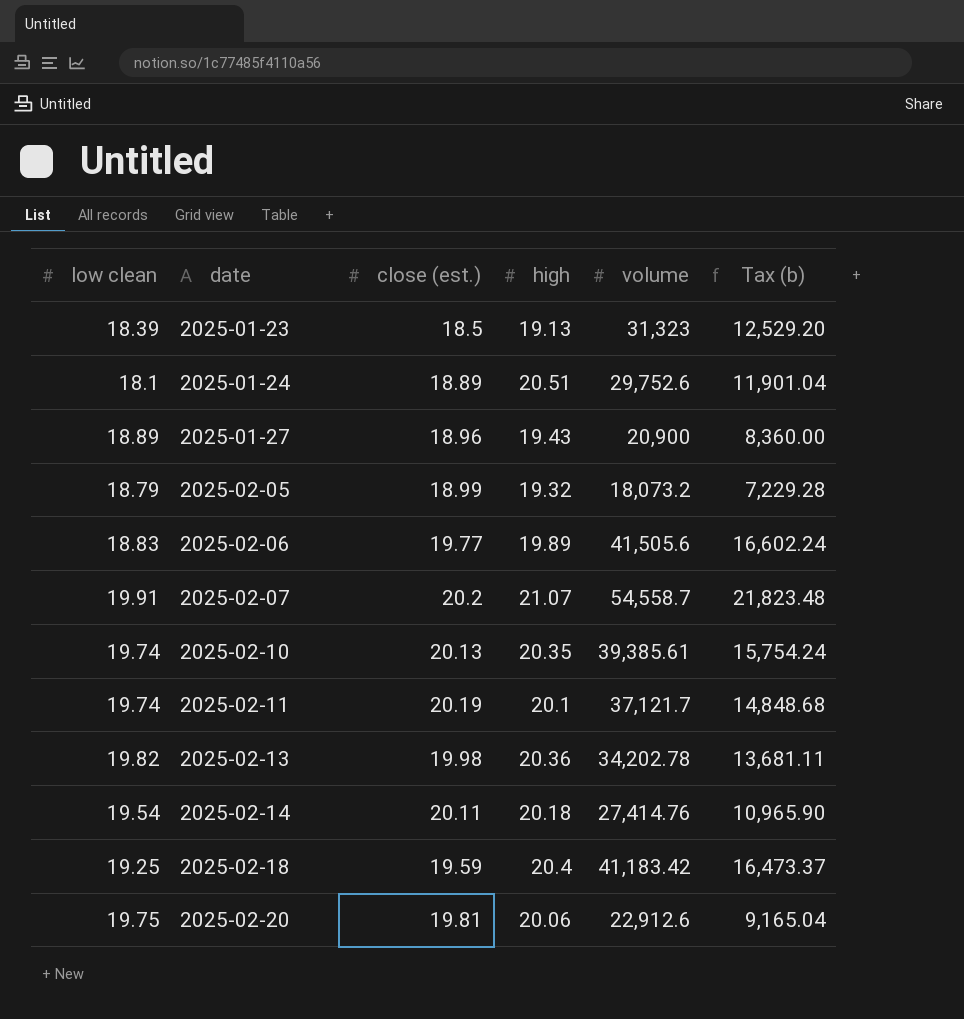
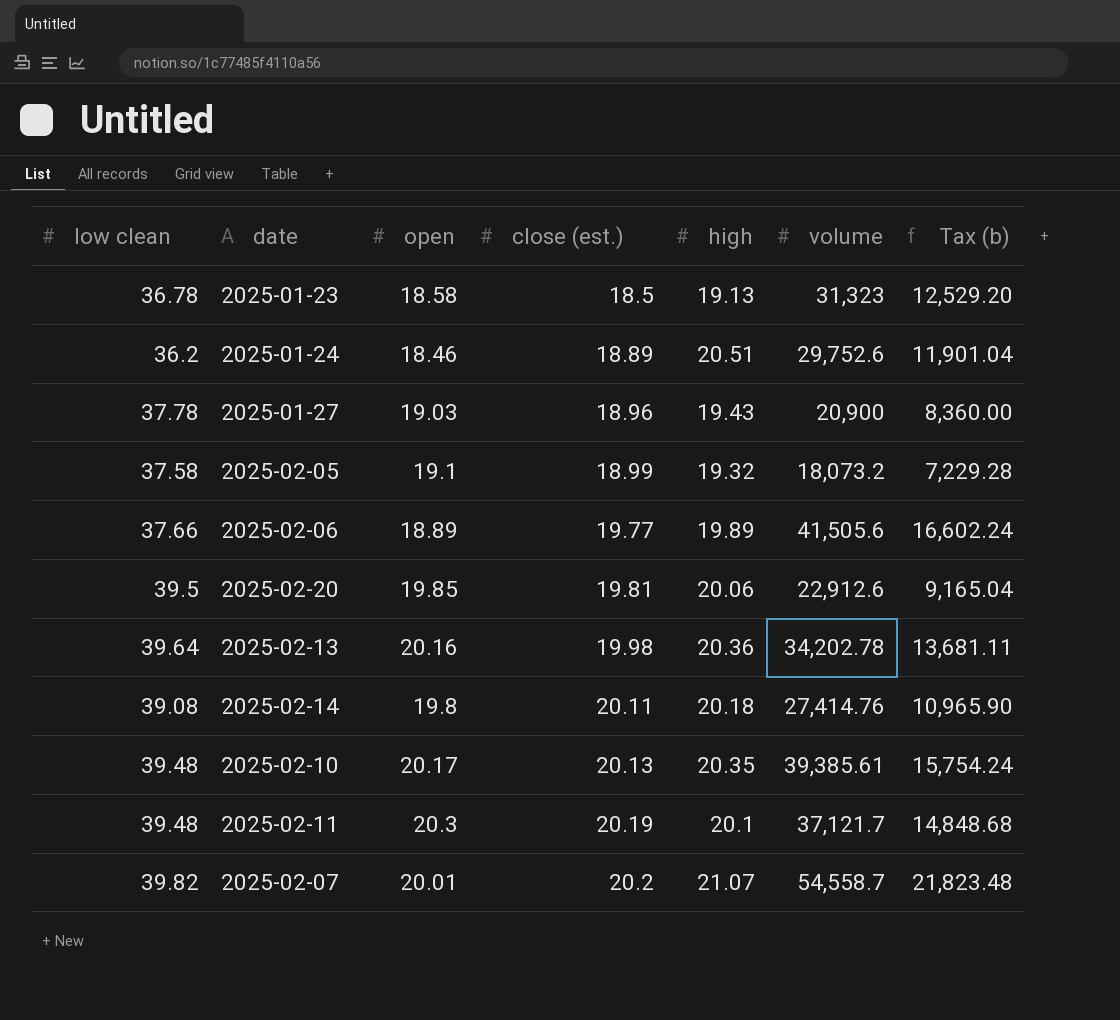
row order: date ascending -> close (est.) ascending
column open | position: none -> 3
row 2025-02-18: 19.25 | 19.59 | 20.4 | 41,183.42 | 16,473.37 -> none
2025-01-23 | low clean: 18.39 -> 36.78
2025-01-24 | low clean: 18.1 -> 36.2
2025-01-27 | low clean: 18.89 -> 37.78
2025-02-05 | low clean: 18.79 -> 37.58
2025-02-06 | low clean: 18.83 -> 37.66
2025-02-20 | low clean: 19.75 -> 39.5
2025-02-13 | low clean: 19.82 -> 39.64
2025-02-14 | low clean: 19.54 -> 39.08
2025-02-10 | low clean: 19.74 -> 39.48
2025-02-11 | low clean: 19.74 -> 39.48
2025-02-07 | low clean: 19.91 -> 39.82

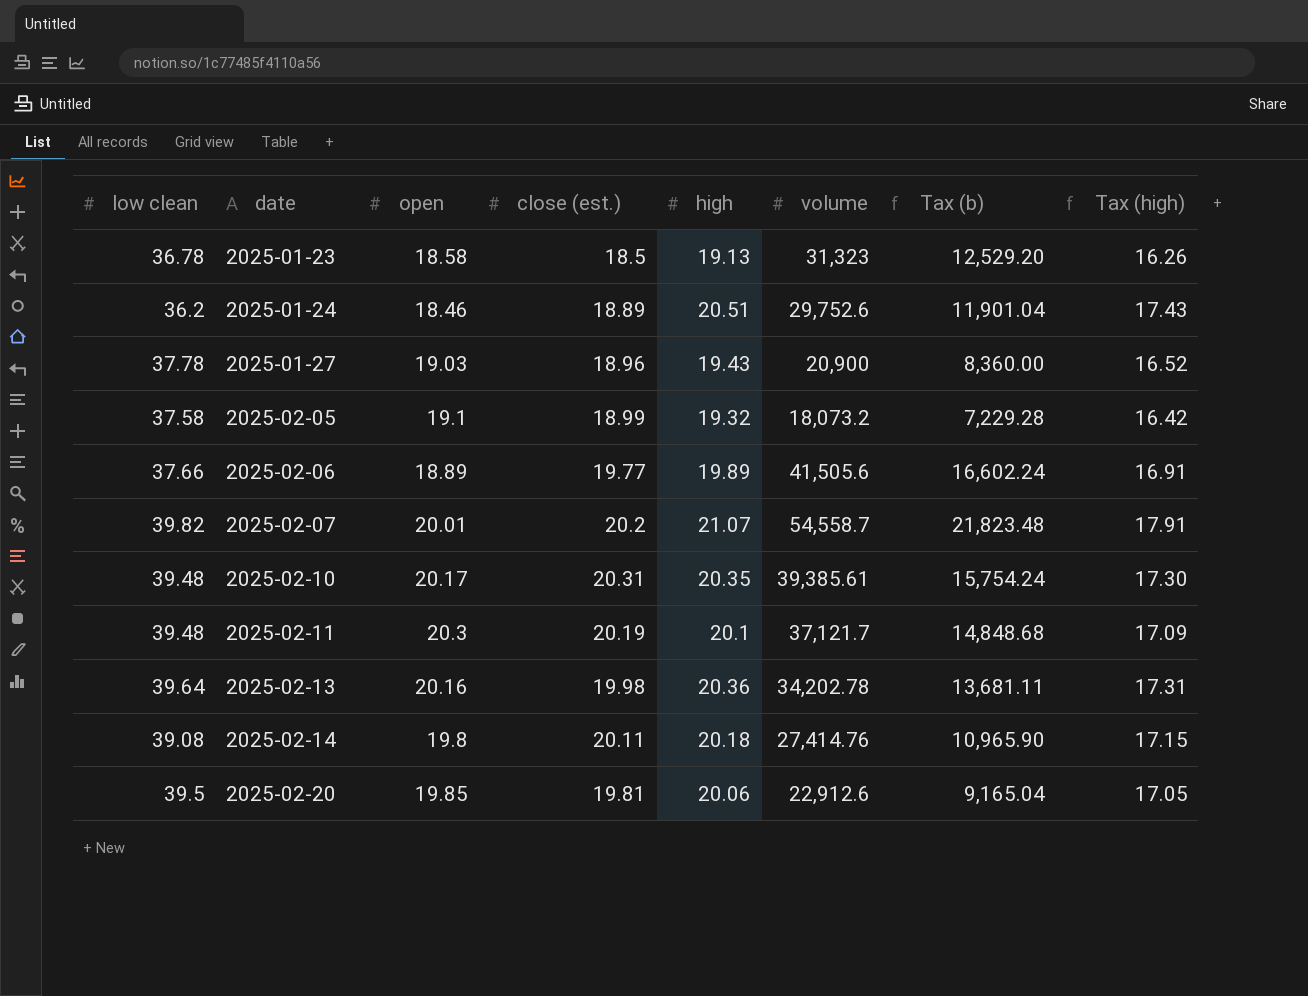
row order: close (est.) ascending -> date ascending
column Tax (high) | formula: none -> [high] * 0.85
2025-02-10 | close (est.): 20.13 -> 20.31

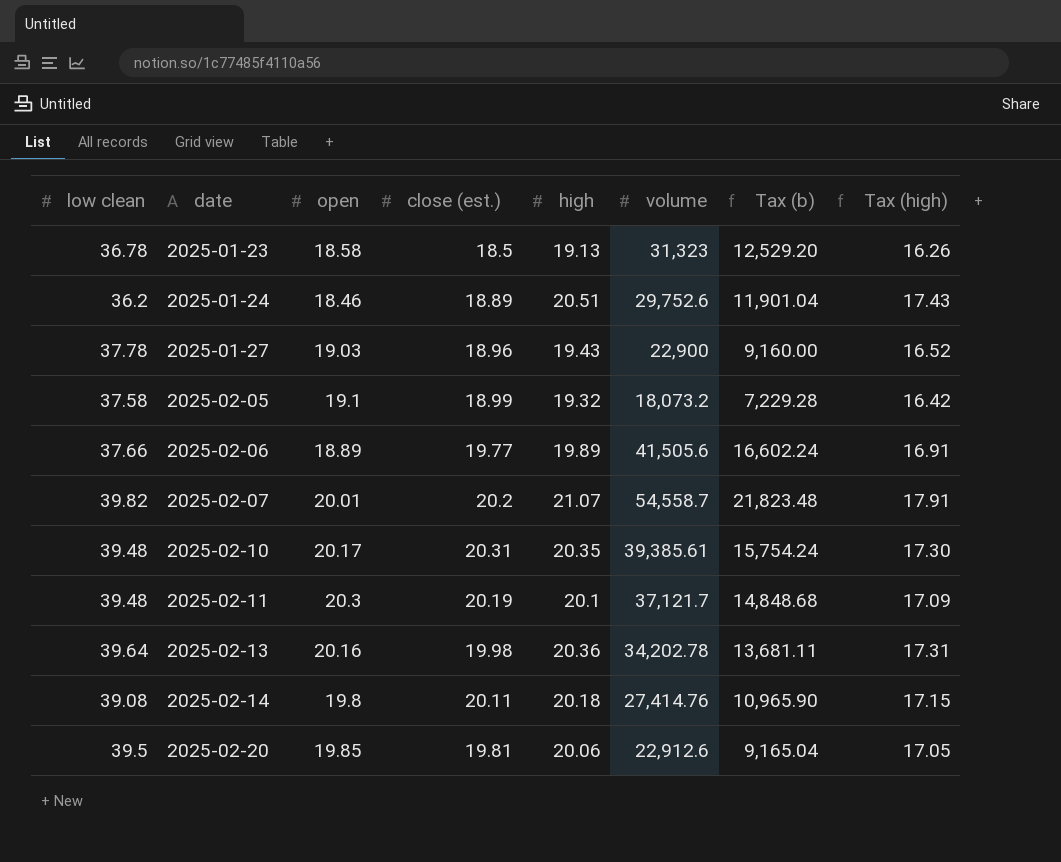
2025-01-27 | volume: 20,900 -> 22,900
2025-01-27 | Tax (b): 8,360.00 -> 9,160.00

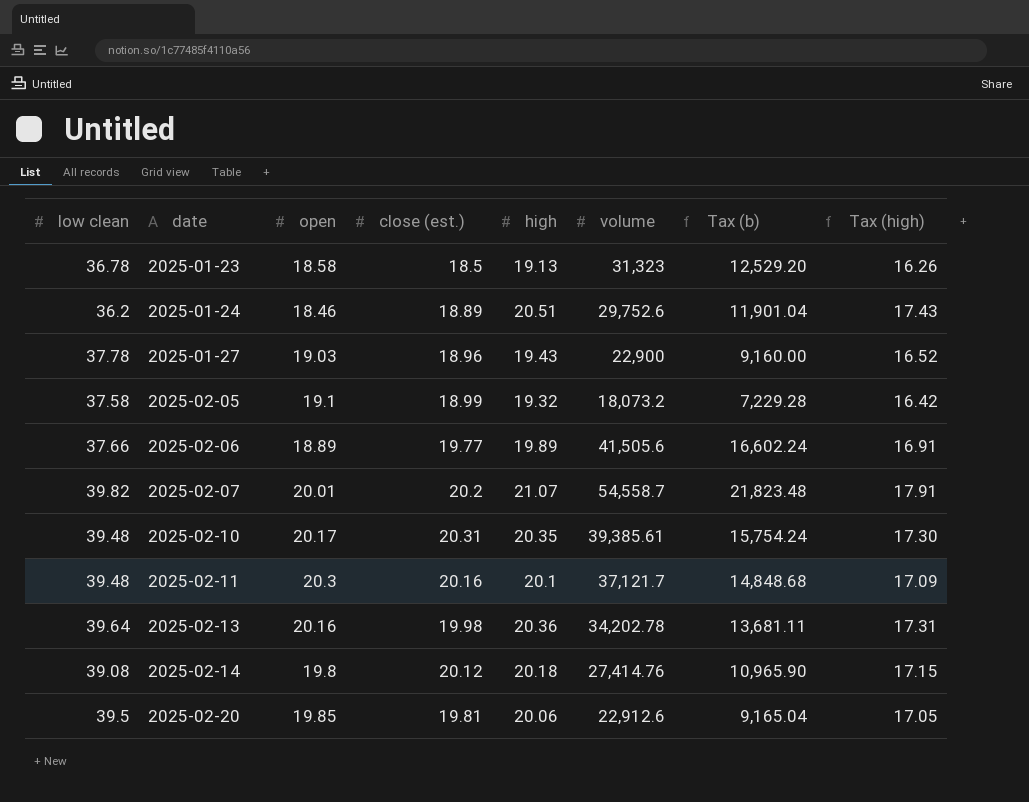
2025-02-11 | close (est.): 20.19 -> 20.16
2025-02-14 | close (est.): 20.11 -> 20.12

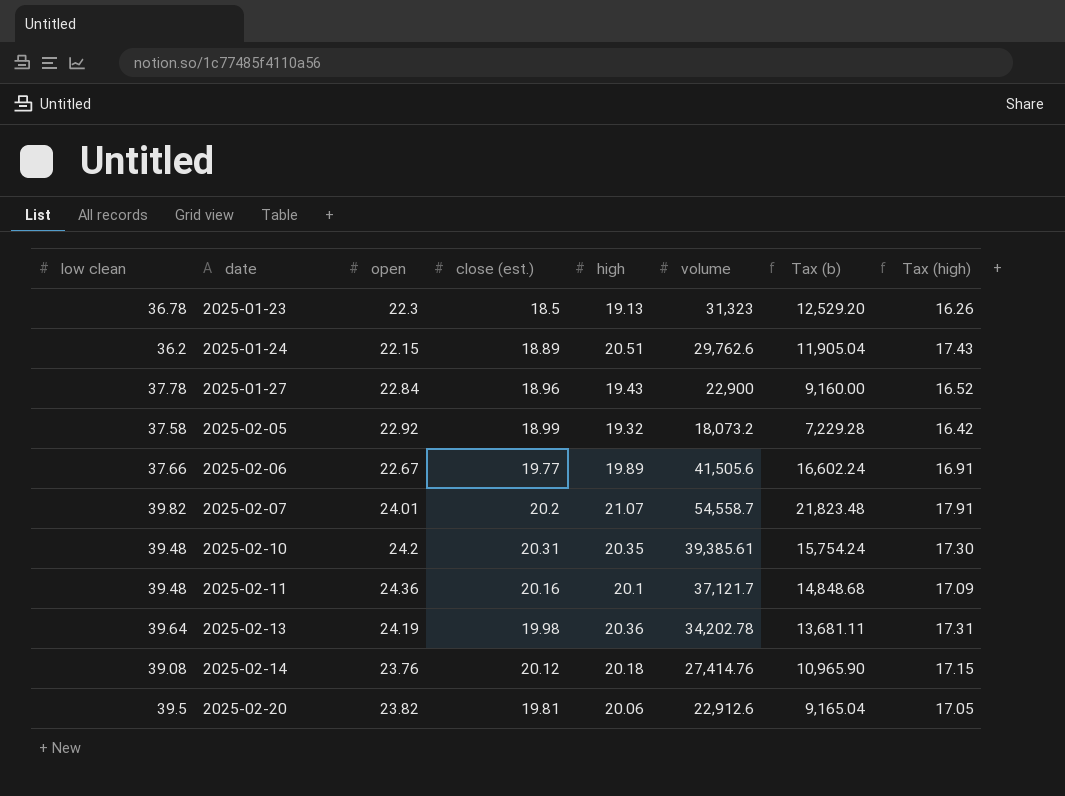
2025-01-23 | open: 18.58 -> 22.3
2025-01-24 | open: 18.46 -> 22.15
2025-01-24 | volume: 29,752.6 -> 29,762.6
2025-01-24 | Tax (b): 11,901.04 -> 11,905.04
2025-01-27 | open: 19.03 -> 22.84
2025-02-05 | open: 19.1 -> 22.92
2025-02-06 | open: 18.89 -> 22.67
2025-02-07 | open: 20.01 -> 24.01
2025-02-10 | open: 20.17 -> 24.2
2025-02-11 | open: 20.3 -> 24.36
2025-02-13 | open: 20.16 -> 24.19
2025-02-14 | open: 19.8 -> 23.76
2025-02-20 | open: 19.85 -> 23.82

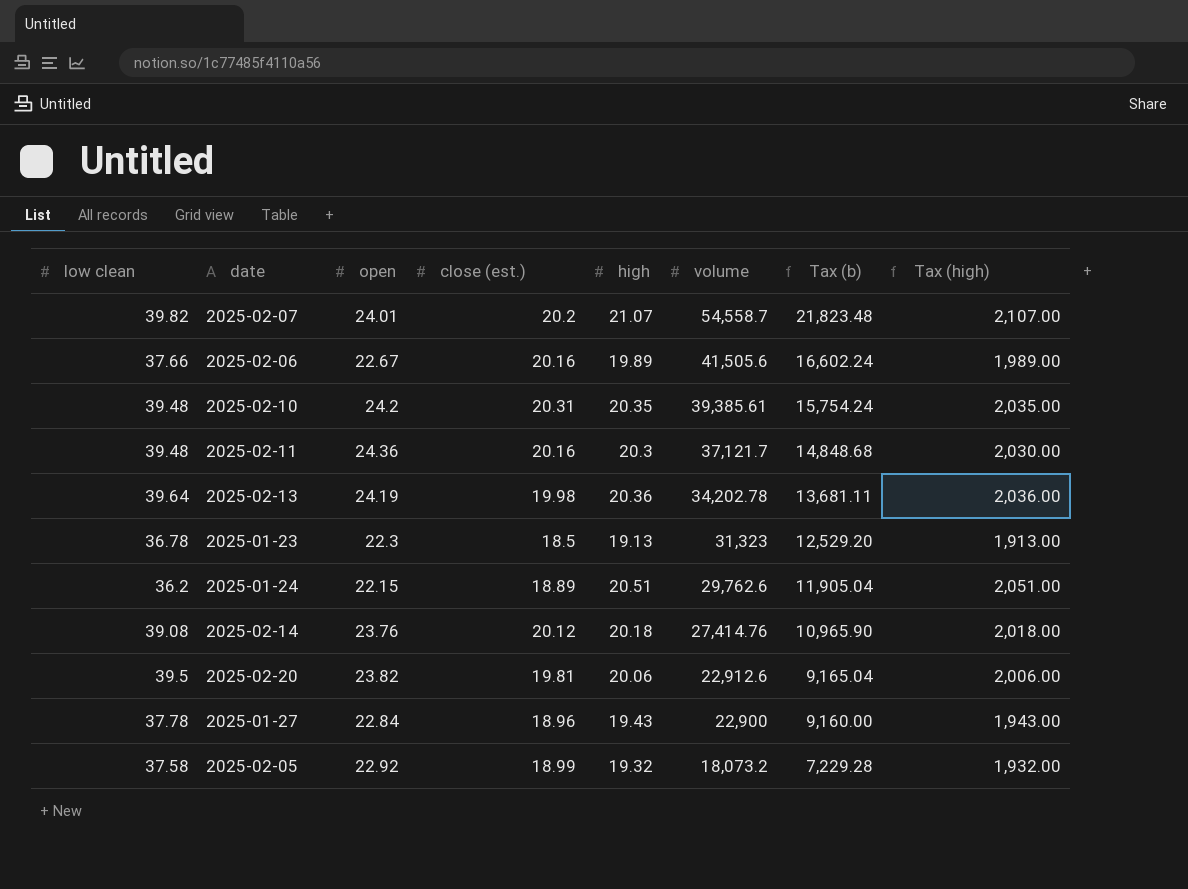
row order: date ascending -> volume descending
column Tax (high) | formula: [high] * 0.85 -> [high] * 100
2025-02-06 | close (est.): 19.77 -> 20.16
2025-02-11 | high: 20.1 -> 20.3

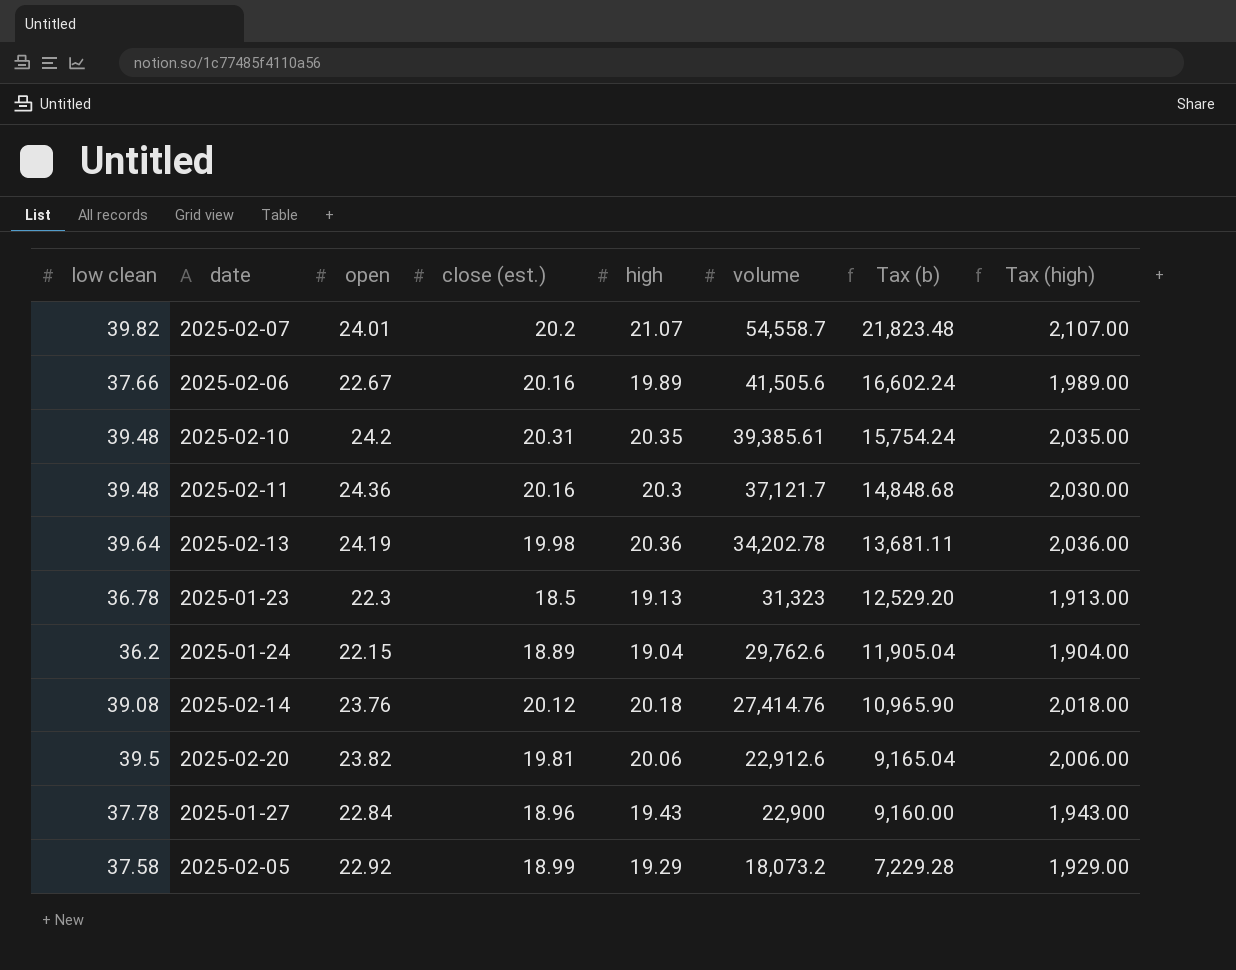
2025-01-24 | high: 20.51 -> 19.04
2025-01-24 | Tax (high): 2,051.00 -> 1,904.00
2025-02-05 | high: 19.32 -> 19.29
2025-02-05 | Tax (high): 1,932.00 -> 1,929.00

